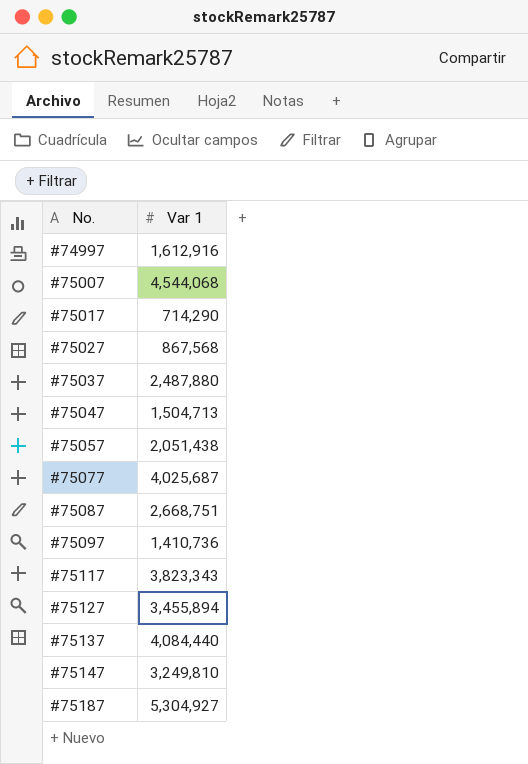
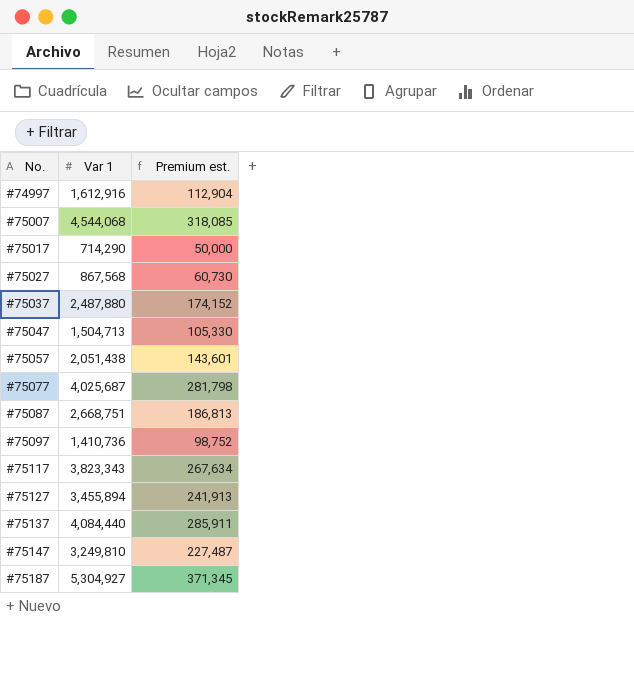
column Premium est. | formula: none -> [Var 1] * 0.07

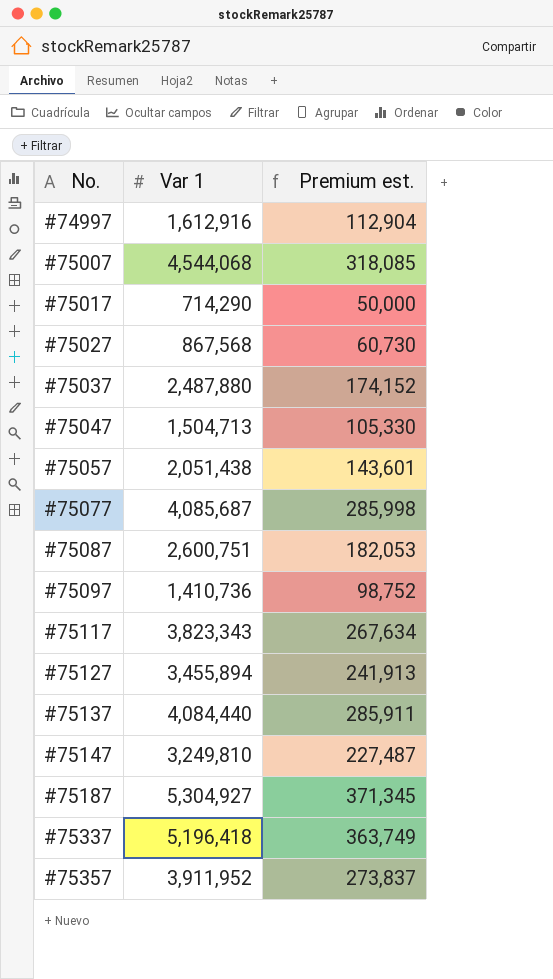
#75077 | Var 1: 4,025,687 -> 4,085,687
#75077 | Premium est.: 281,798 -> 285,998
#75087 | Var 1: 2,668,751 -> 2,600,751
#75087 | Premium est.: 186,813 -> 182,053
row #75337: none -> 5,196,418 | 363,749
row #75357: none -> 3,911,952 | 273,837

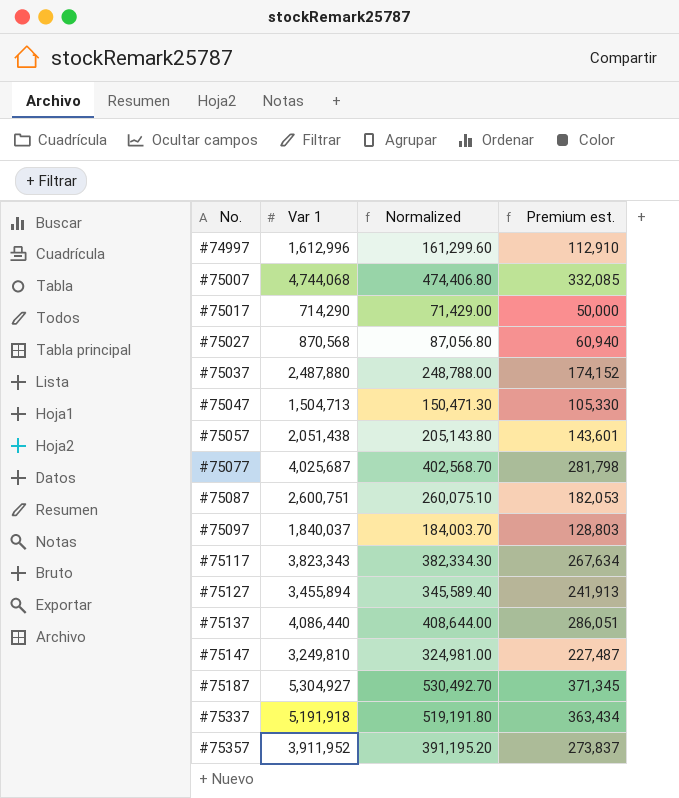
column Normalized | formula: none -> [Var 1] * 0.1
#74997 | Var 1: 1,612,916 -> 1,612,996
#74997 | Premium est.: 112,904 -> 112,910
#75007 | Var 1: 4,544,068 -> 4,744,068
#75007 | Premium est.: 318,085 -> 332,085
#75027 | Var 1: 867,568 -> 870,568
#75027 | Premium est.: 60,730 -> 60,940
#75077 | Var 1: 4,085,687 -> 4,025,687
#75077 | Premium est.: 285,998 -> 281,798
#75097 | Var 1: 1,410,736 -> 1,840,037
#75097 | Premium est.: 98,752 -> 128,803
#75137 | Var 1: 4,084,440 -> 4,086,440
#75137 | Premium est.: 285,911 -> 286,051
#75337 | Var 1: 5,196,418 -> 5,191,918
#75337 | Premium est.: 363,749 -> 363,434

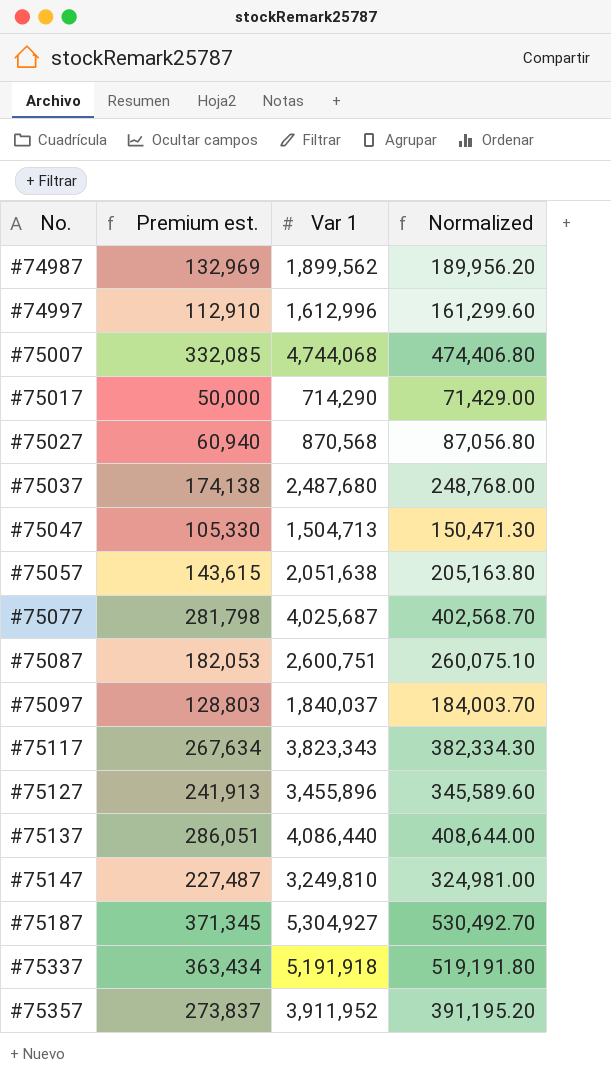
column Premium est. | position: 4 -> 2
row #74987: none -> 132,969 | 1,899,562 | 189,956.20
#75037 | Premium est.: 174,152 -> 174,138
#75037 | Var 1: 2,487,880 -> 2,487,680
#75037 | Normalized: 248,788.00 -> 248,768.00
#75057 | Premium est.: 143,601 -> 143,615
#75057 | Var 1: 2,051,438 -> 2,051,638
#75057 | Normalized: 205,143.80 -> 205,163.80
#75127 | Var 1: 3,455,894 -> 3,455,896
#75127 | Normalized: 345,589.40 -> 345,589.60

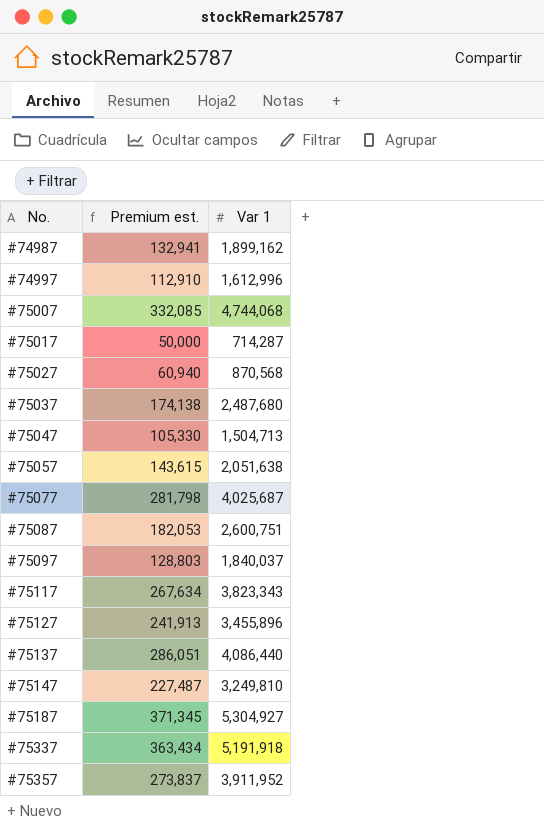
column Normalized | formula: [Var 1] * 0.1 -> none
#74987 | Premium est.: 132,969 -> 132,941
#74987 | Var 1: 1,899,562 -> 1,899,162
#75017 | Var 1: 714,290 -> 714,287

